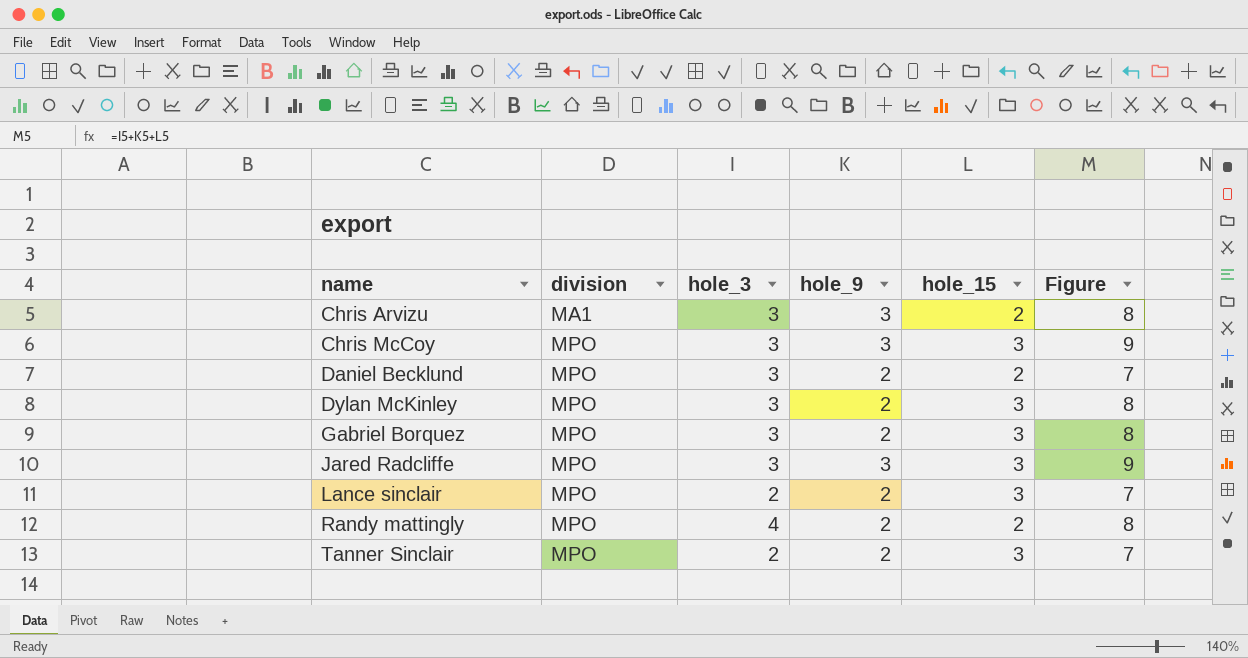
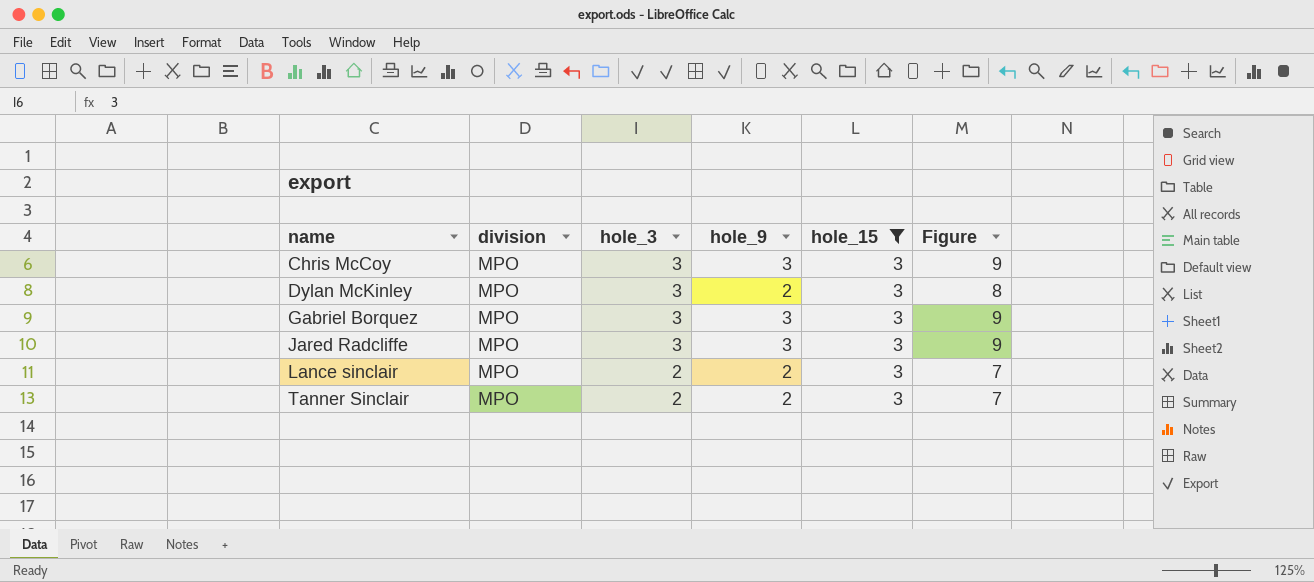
filter: none -> hole_15 = 3
Gabriel Borquez | hole_9: 2 -> 3
Gabriel Borquez | Figure: 8 -> 9

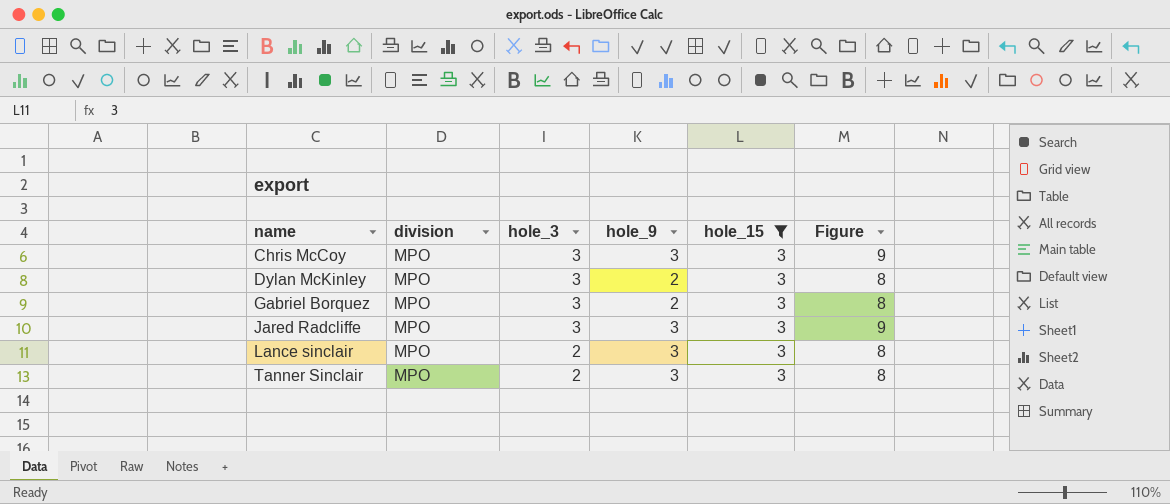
Gabriel Borquez | hole_9: 3 -> 2
Gabriel Borquez | Figure: 9 -> 8
Lance sinclair | hole_9: 2 -> 3
Lance sinclair | Figure: 7 -> 8
Tanner Sinclair | hole_9: 2 -> 3
Tanner Sinclair | Figure: 7 -> 8

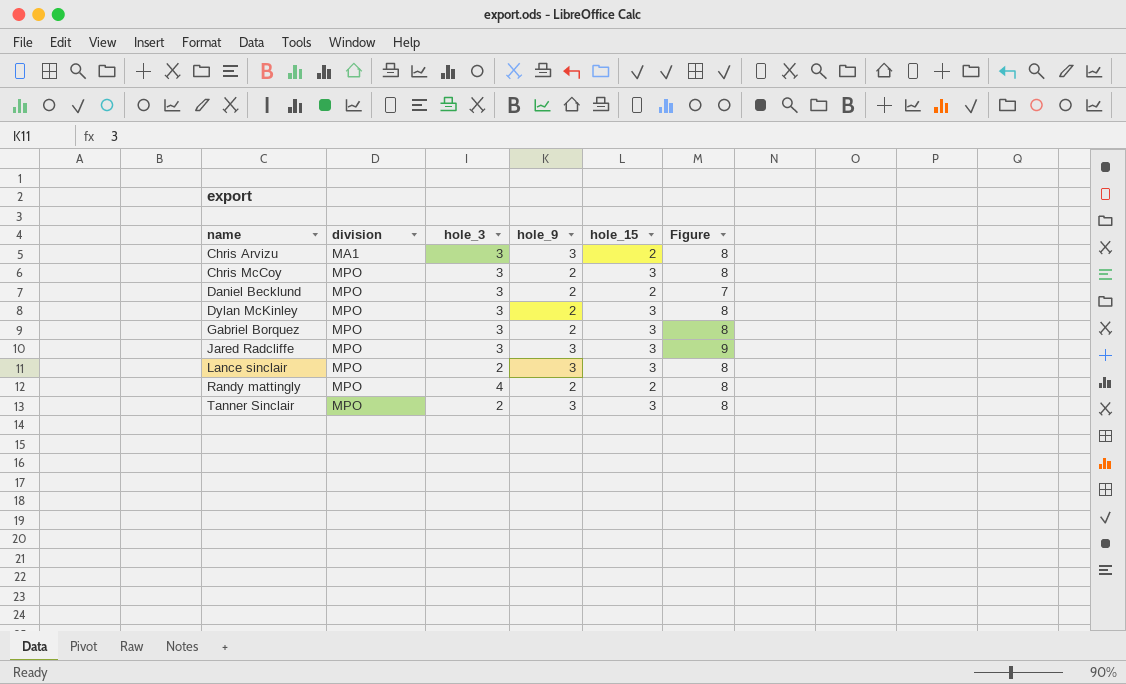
filter: hole_15 = 3 -> none
Chris McCoy | hole_9: 3 -> 2
Chris McCoy | Figure: 9 -> 8

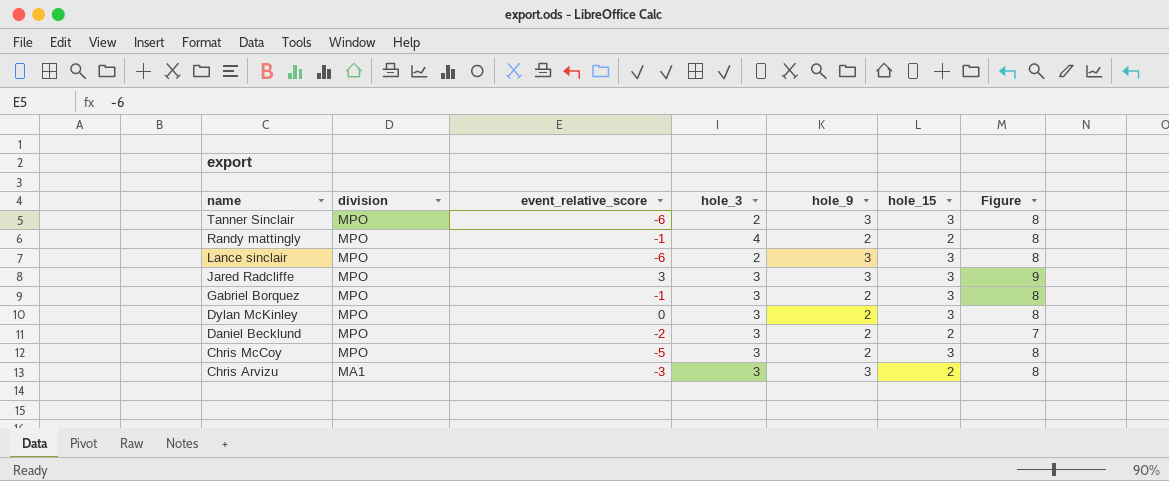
row order: name ascending -> name descending
column event_relative_score | position: none -> 3

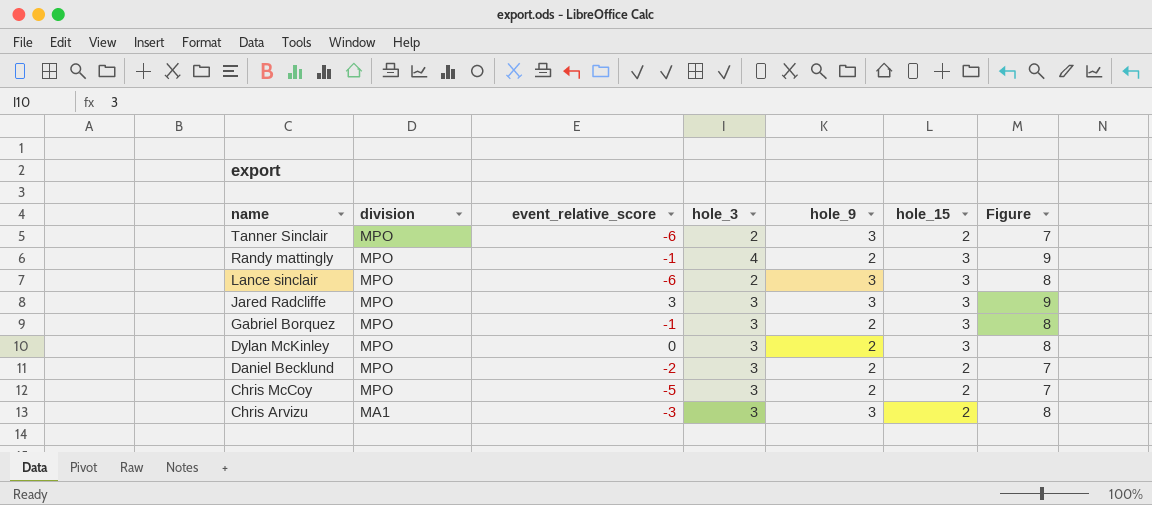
Tanner Sinclair | hole_15: 3 -> 2
Tanner Sinclair | Figure: 8 -> 7
Randy mattingly | hole_15: 2 -> 3
Randy mattingly | Figure: 8 -> 9
Chris McCoy | hole_15: 3 -> 2
Chris McCoy | Figure: 8 -> 7

